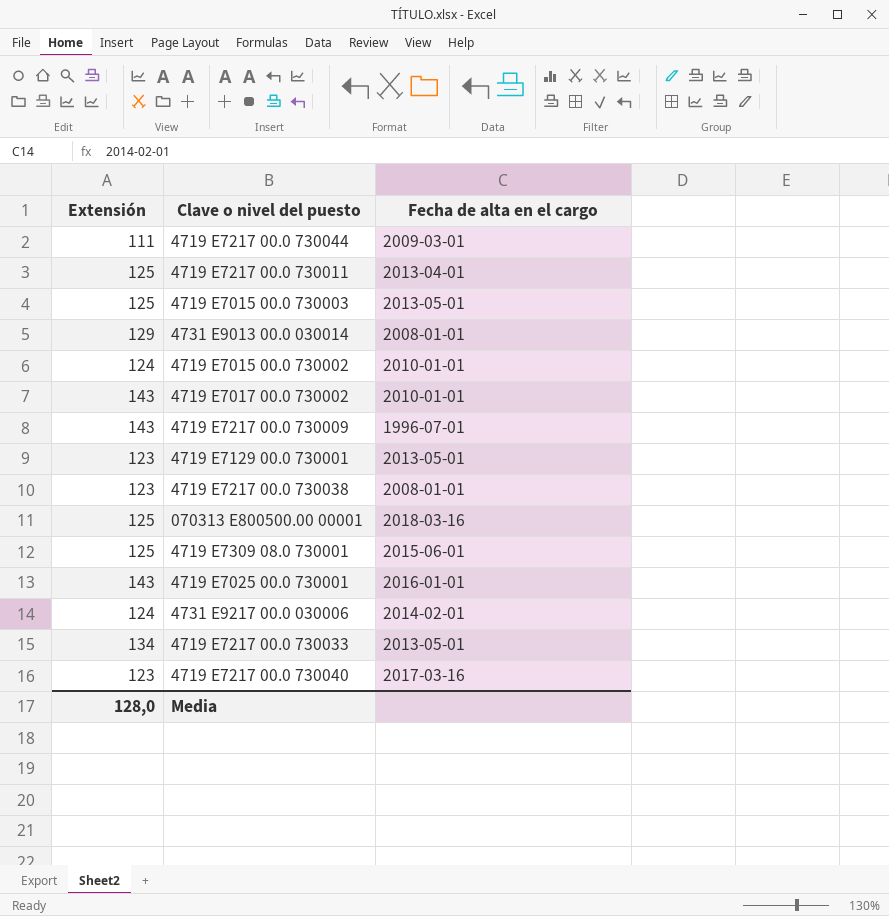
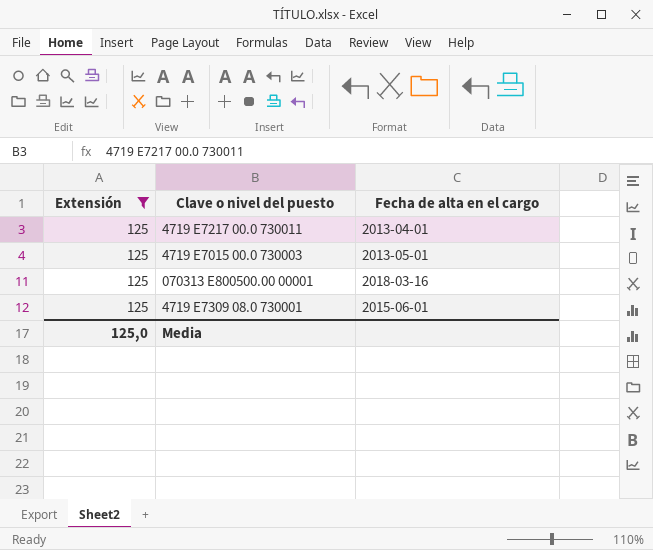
filter: none -> Extensión = 125
Media | Extensión: 128,0 -> 125,0

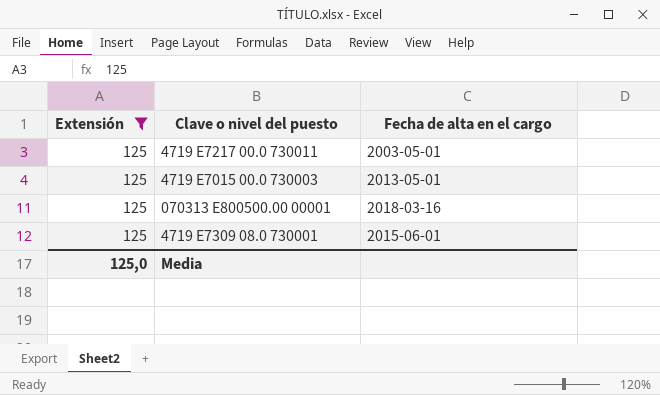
4719 E7217 00.0 730011 | Fecha de alta en el cargo: 2013-04-01 -> 2003-05-01

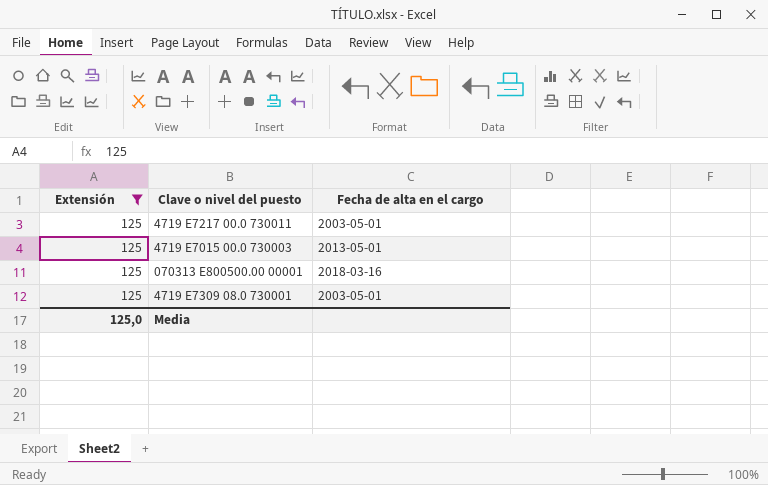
4719 E7309 08.0 730001 | Fecha de alta en el cargo: 2015-06-01 -> 2003-05-01

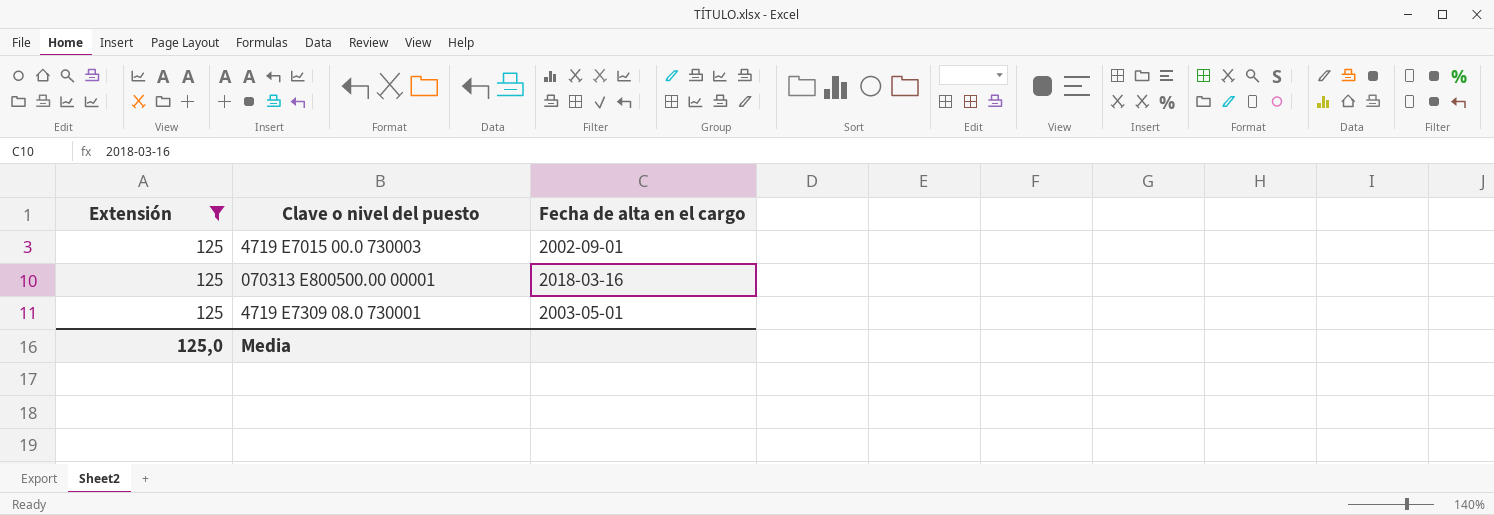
row 4719 E7217 00.0 730011: 125 | 2003-05-01 -> none
4719 E7015 00.0 730003 | Fecha de alta en el cargo: 2013-05-01 -> 2002-09-01

